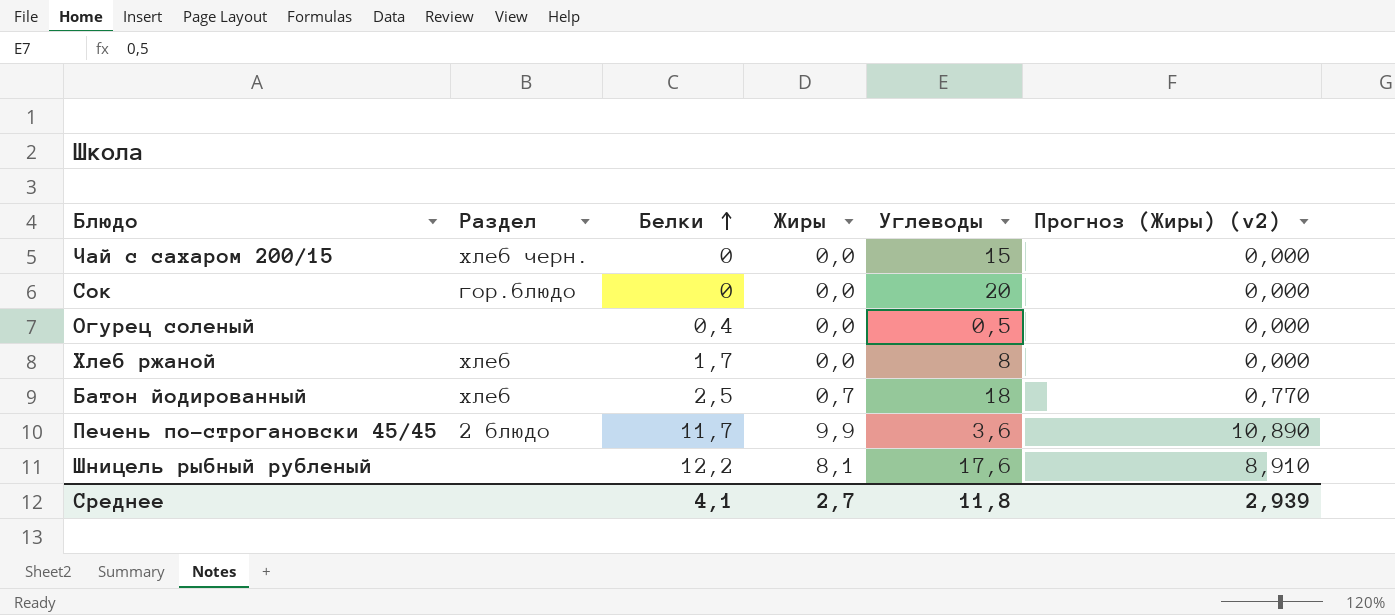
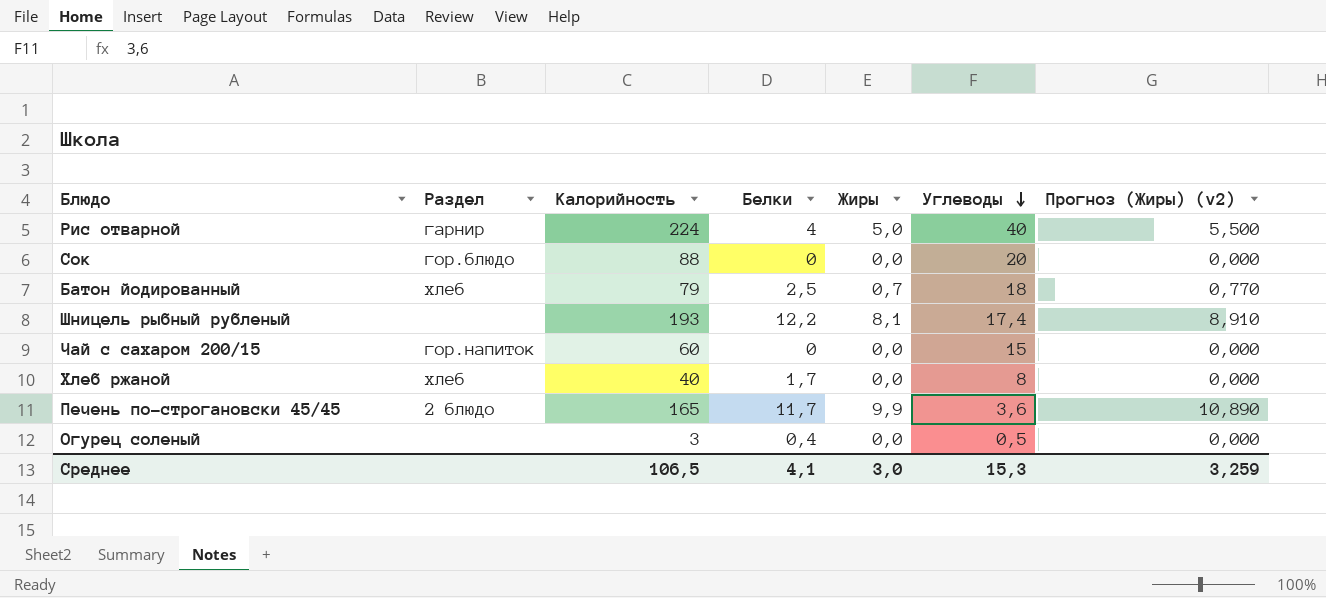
row order: Белки ascending -> Углеводы descending
column Калорийность | position: none -> 3
row Рис отварной: none -> гарнир | 224 | 4 | 5,0 | 40 | 5,500
Шницель рыбный рубленый | Углеводы: 17,6 -> 17,4
Чай с сахаром 200/15 | Раздел: хлеб черн. -> гор.напиток
Среднее | Жиры: 2,7 -> 3,0
Среднее | Углеводы: 11,8 -> 15,3
Среднее | Прогноз (Жиры) (v2): 2,939 -> 3,259

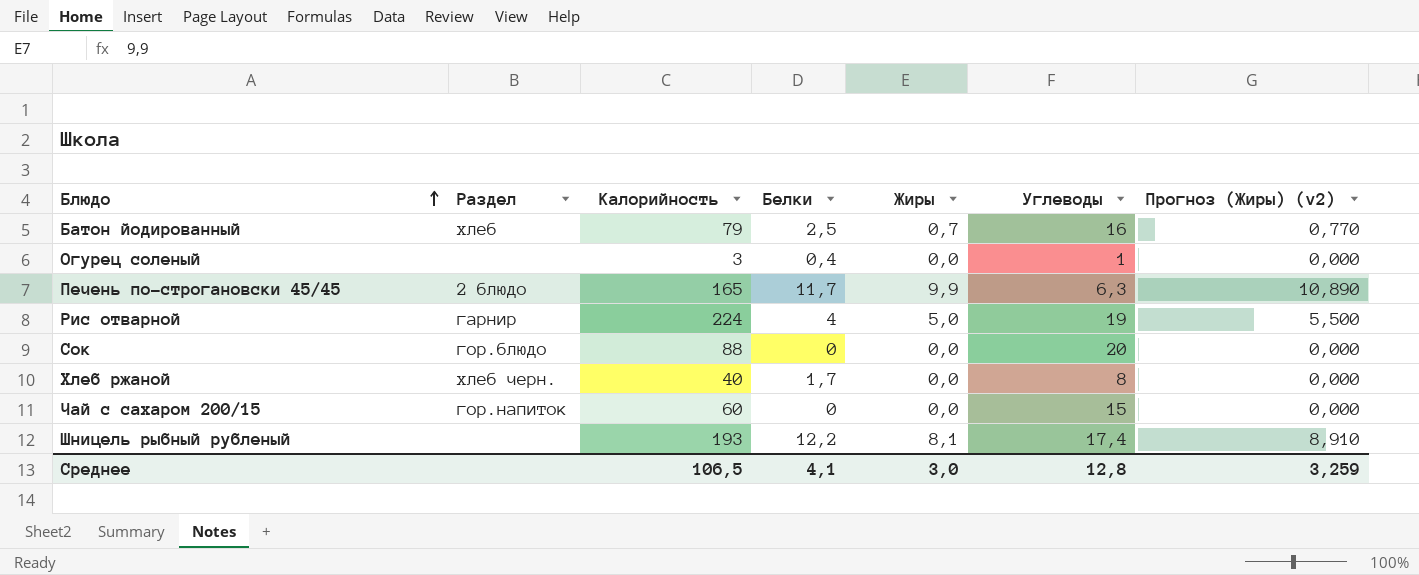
row order: Углеводы descending -> Блюдо ascending
Батон йодированный | Углеводы: 18 -> 16
Огурец соленый | Углеводы: 0,5 -> 1
Печень по-строгановски 45/45 | Углеводы: 3,6 -> 6,3
Рис отварной | Углеводы: 40 -> 19
Хлеб ржаной | Раздел: хлеб -> хлеб черн.
Среднее | Углеводы: 15,3 -> 12,8

